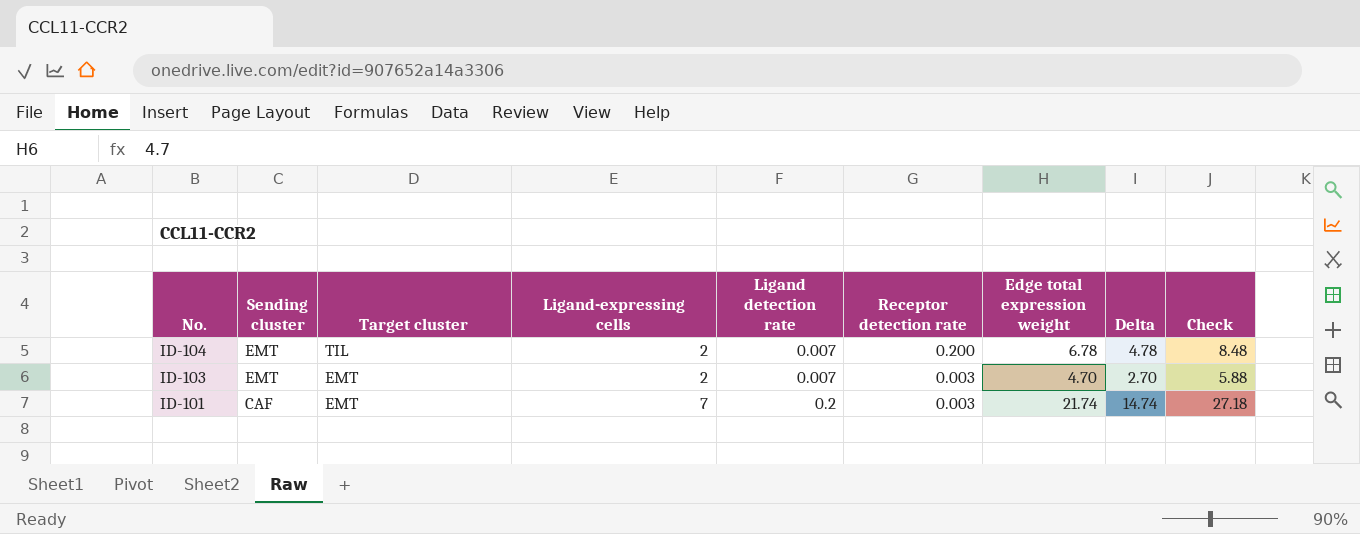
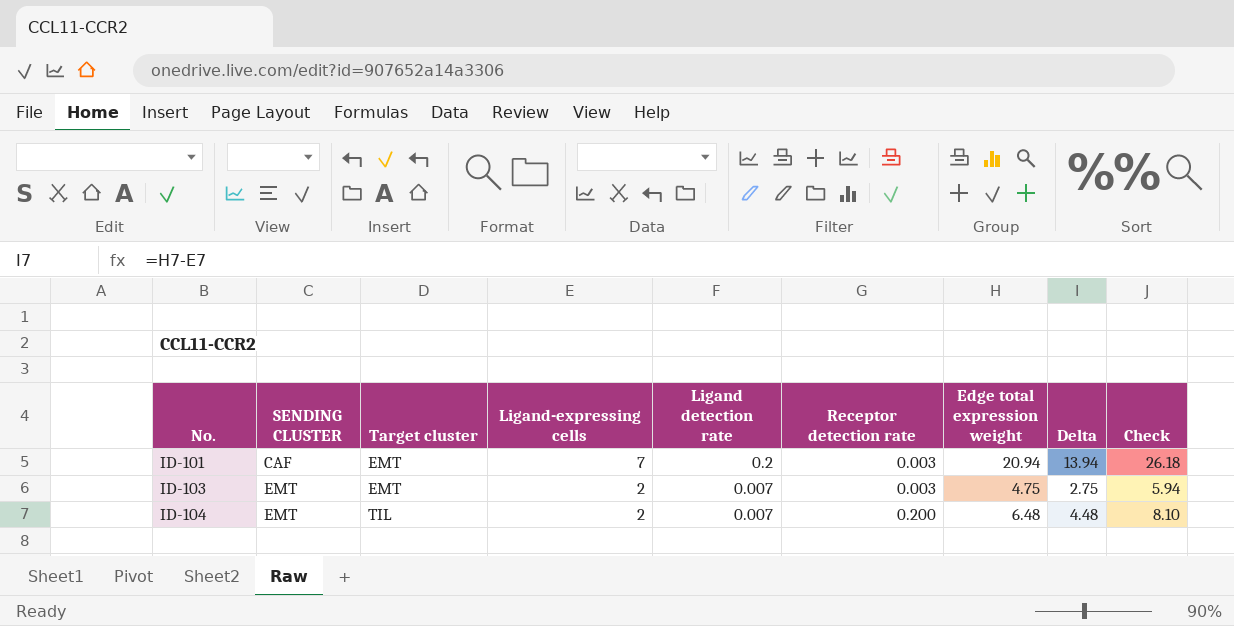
row order: No. descending -> No. ascending
column name: Sending cluster -> SENDING CLUSTER
ID-101 | Edge total expression weight: 21.74 -> 20.94
ID-101 | Delta: 14.74 -> 13.94
ID-101 | Check: 27.18 -> 26.18
ID-103 | Edge total expression weight: 4.70 -> 4.75
ID-103 | Delta: 2.70 -> 2.75
ID-103 | Check: 5.88 -> 5.94
ID-104 | Edge total expression weight: 6.78 -> 6.48
ID-104 | Delta: 4.78 -> 4.48
ID-104 | Check: 8.48 -> 8.10

